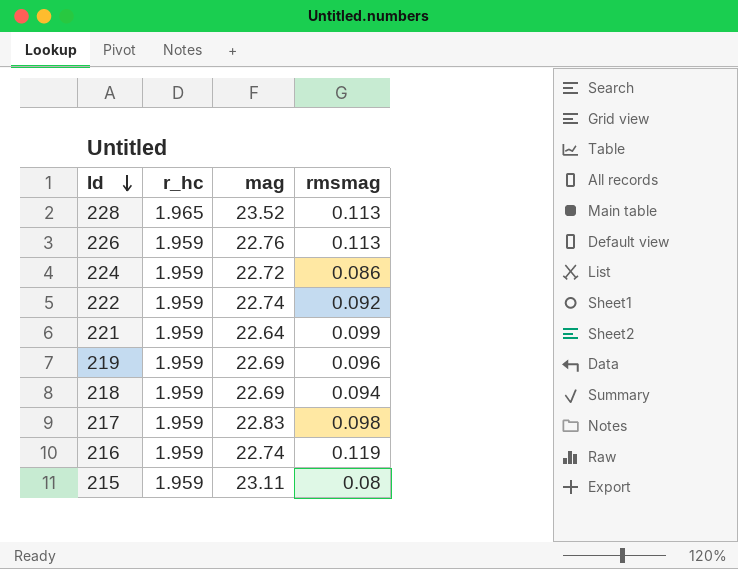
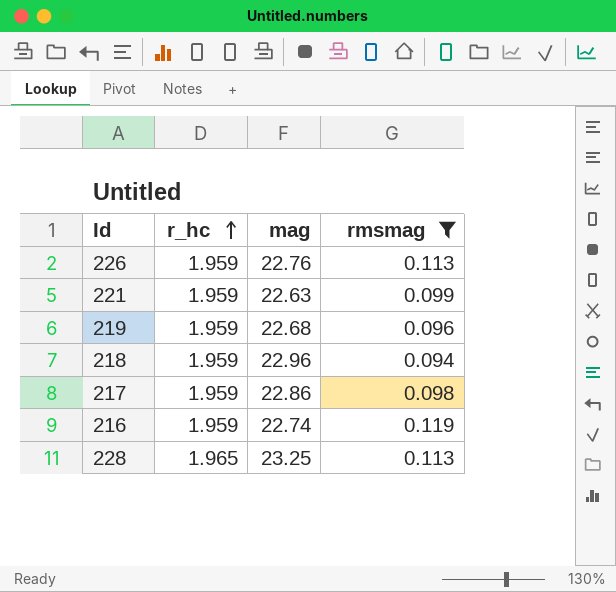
filter: none -> rmsmag >= 0.094
row order: Id descending -> r_hc ascending
221 | mag: 22.64 -> 22.63
219 | mag: 22.69 -> 22.68
218 | mag: 22.69 -> 22.96
217 | mag: 22.83 -> 22.86
228 | mag: 23.52 -> 23.25

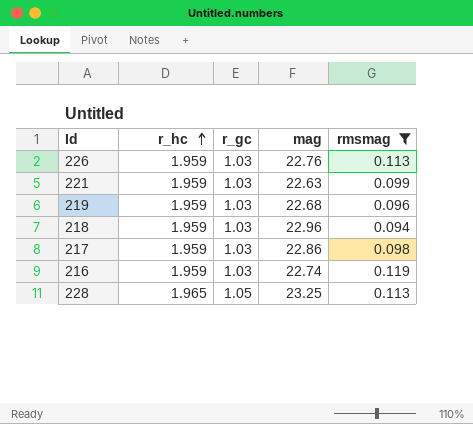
column r_gc | position: none -> 3

